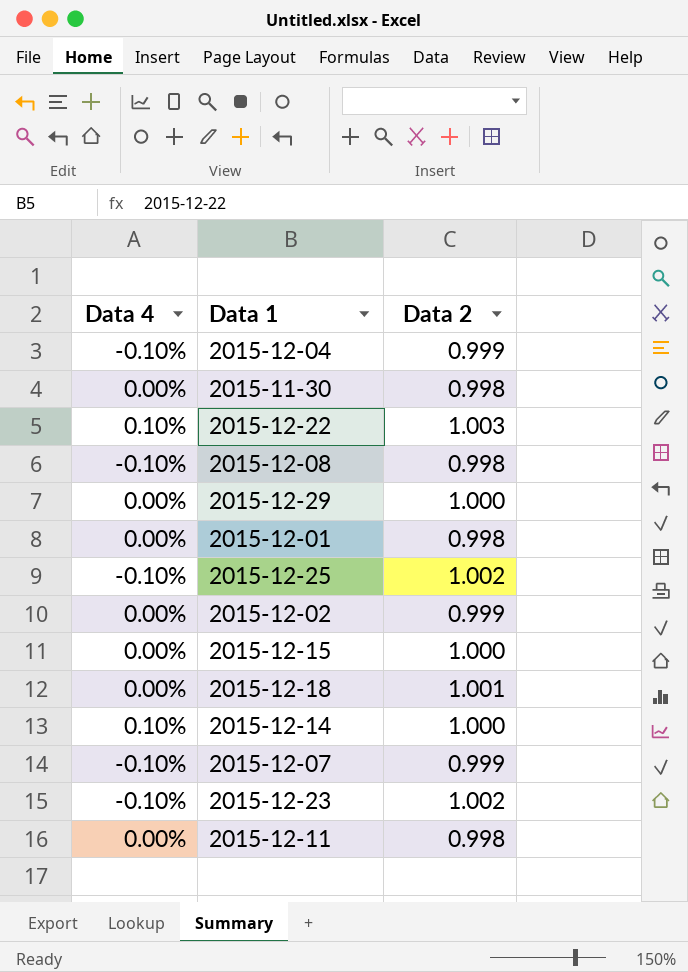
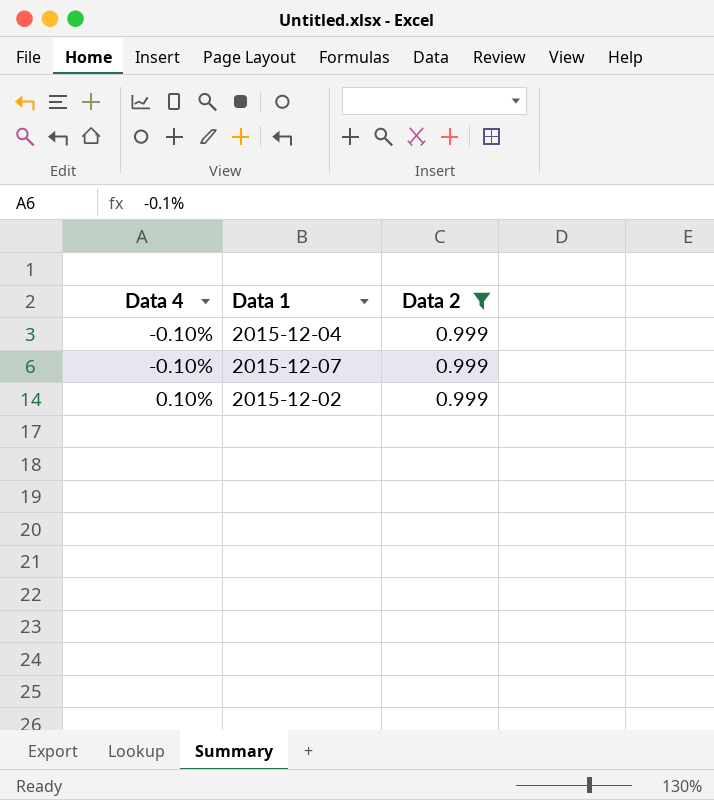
filter: none -> Data 2 = 0.999
row order: none -> Data 4 ascending
2015-12-02 | Data 4: 0.00% -> 0.10%

